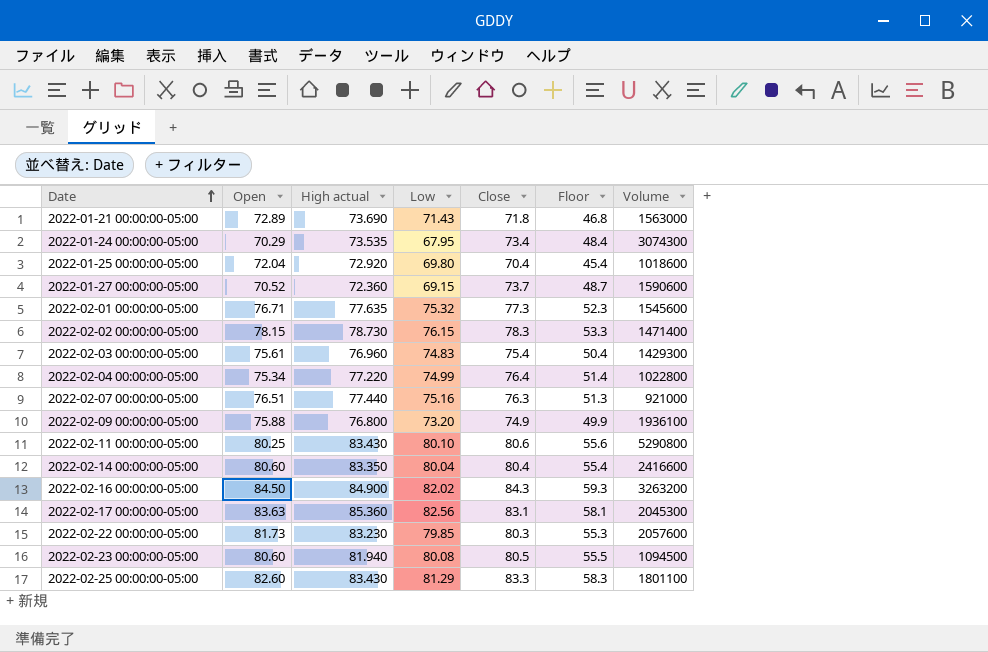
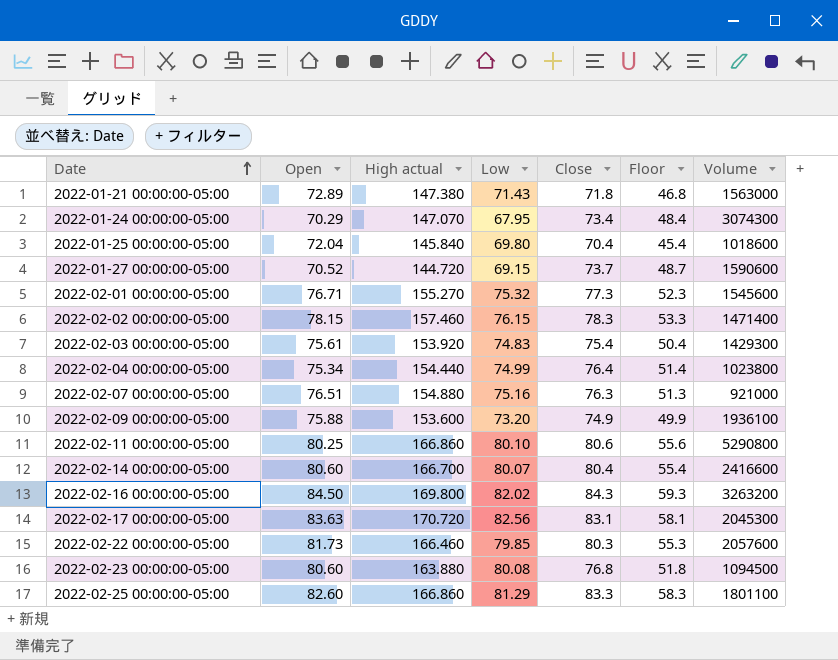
2022-01-21 00:00:00-05:00 | High actual: 73.690 -> 147.380
2022-01-24 00:00:00-05:00 | High actual: 73.535 -> 147.070
2022-01-25 00:00:00-05:00 | High actual: 72.920 -> 145.840
2022-01-27 00:00:00-05:00 | High actual: 72.360 -> 144.720
2022-02-01 00:00:00-05:00 | High actual: 77.635 -> 155.270
2022-02-02 00:00:00-05:00 | High actual: 78.730 -> 157.460
2022-02-03 00:00:00-05:00 | High actual: 76.960 -> 153.920
2022-02-04 00:00:00-05:00 | High actual: 77.220 -> 154.440
2022-02-04 00:00:00-05:00 | Volume: 1022800 -> 1023800
2022-02-07 00:00:00-05:00 | High actual: 77.440 -> 154.880
2022-02-09 00:00:00-05:00 | High actual: 76.800 -> 153.600
2022-02-11 00:00:00-05:00 | High actual: 83.430 -> 166.860
2022-02-14 00:00:00-05:00 | High actual: 83.350 -> 166.700
2022-02-14 00:00:00-05:00 | Low: 80.04 -> 80.07
2022-02-16 00:00:00-05:00 | High actual: 84.900 -> 169.800
2022-02-17 00:00:00-05:00 | High actual: 85.360 -> 170.720
2022-02-22 00:00:00-05:00 | High actual: 83.230 -> 166.460
2022-02-23 00:00:00-05:00 | High actual: 81.940 -> 163.880
2022-02-23 00:00:00-05:00 | Close: 80.5 -> 76.8
2022-02-23 00:00:00-05:00 | Floor: 55.5 -> 51.8
2022-02-25 00:00:00-05:00 | High actual: 83.430 -> 166.860

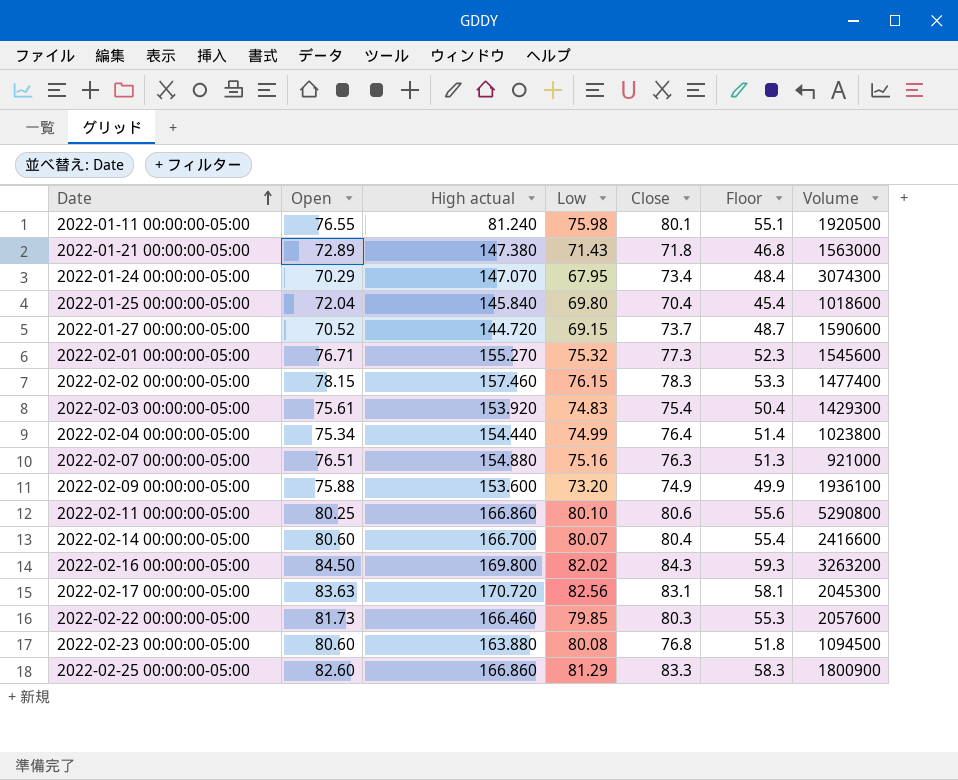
row 2022-01-11 00:00:00-05:00: none -> 76.55 | 81.240 | 75.98 | 80.1 | 55.1 | 1920500
2022-02-02 00:00:00-05:00 | Volume: 1471400 -> 1477400
2022-02-25 00:00:00-05:00 | Volume: 1801100 -> 1800900

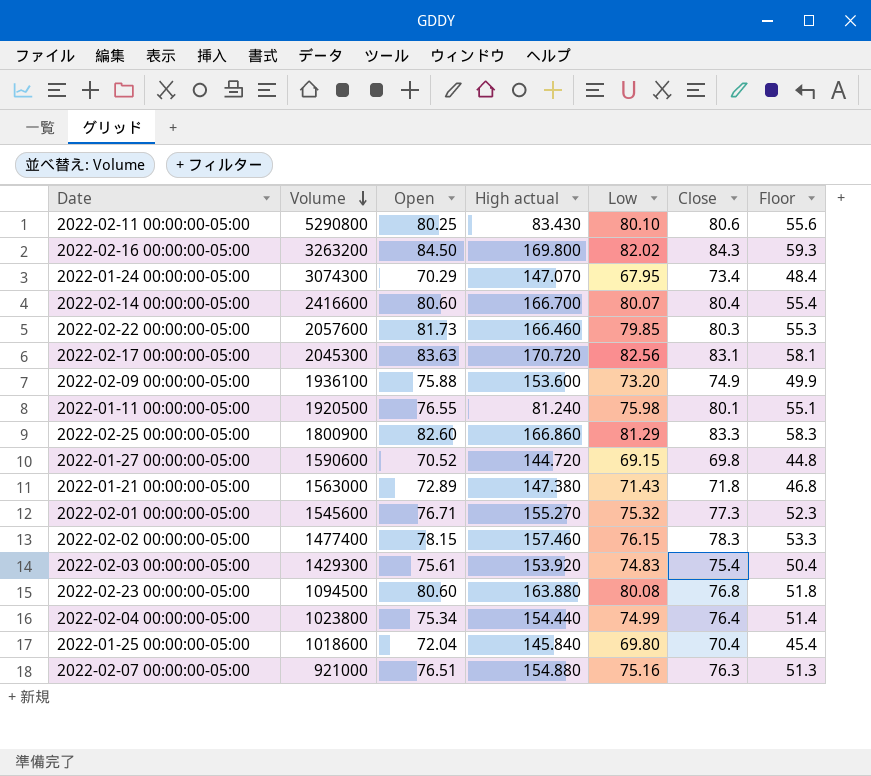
row order: Date ascending -> Volume descending
column Volume | position: 7 -> 2
2022-02-11 00:00:00-05:00 | High actual: 166.860 -> 83.430
2022-01-27 00:00:00-05:00 | Close: 73.7 -> 69.8
2022-01-27 00:00:00-05:00 | Floor: 48.7 -> 44.8

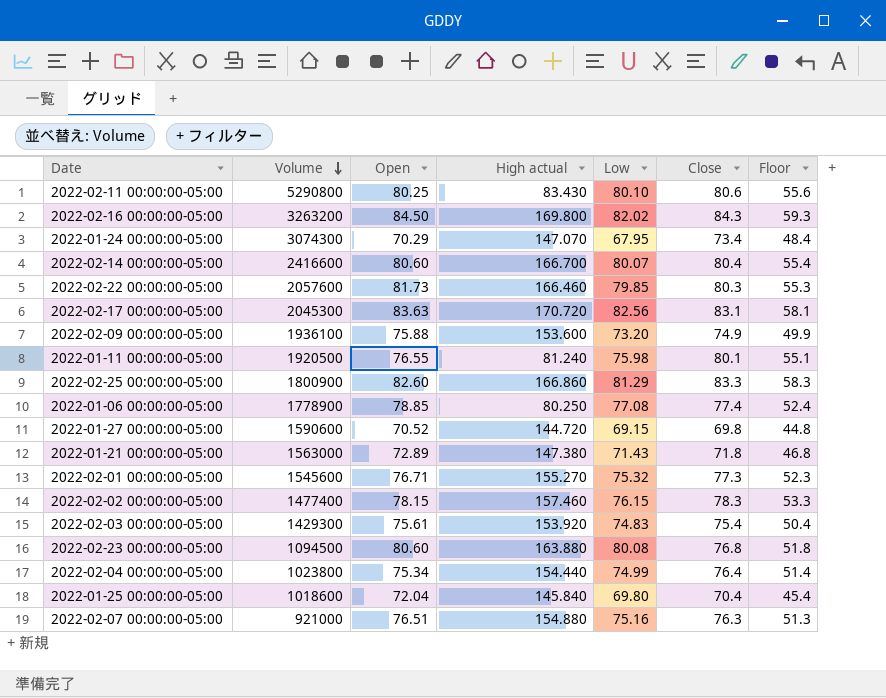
row 2022-01-06 00:00:00-05:00: none -> 1778900 | 78.85 | 80.250 | 77.08 | 77.4 | 52.4

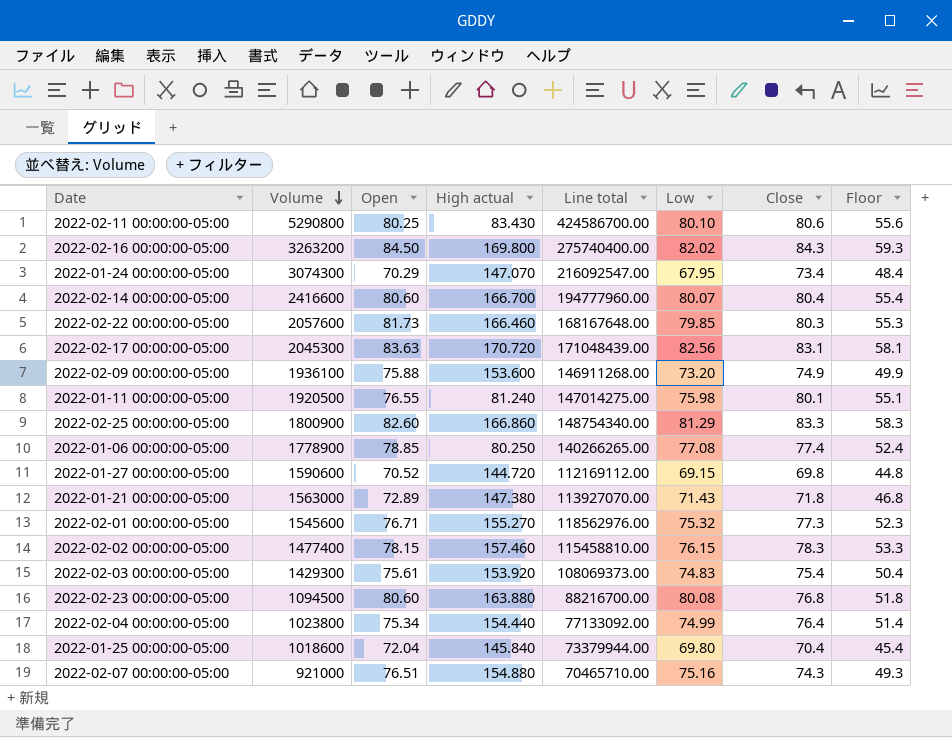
column Line total | formula: none -> [Volume] * [Open]
2022-02-07 00:00:00-05:00 | Close: 76.3 -> 74.3
2022-02-07 00:00:00-05:00 | Floor: 51.3 -> 49.3

